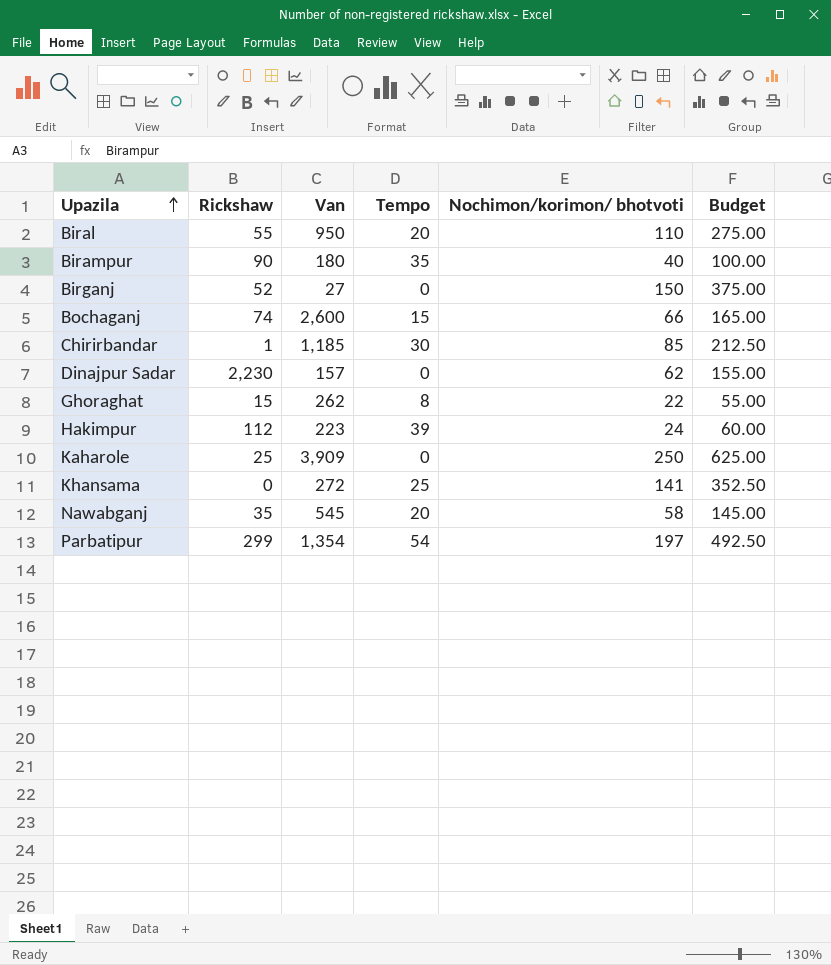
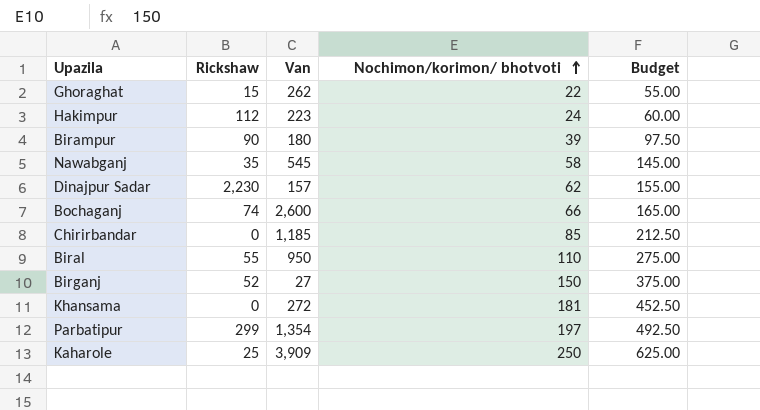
row order: Upazila ascending -> Nochimon/korimon/ bhotvoti ascending
column Tempo | position: 4 -> none
Birampur | Nochimon/korimon/ bhotvoti: 40 -> 39
Birampur | Budget: 100.00 -> 97.50
Chirirbandar | Rickshaw: 1 -> 0
Khansama | Nochimon/korimon/ bhotvoti: 141 -> 181
Khansama | Budget: 352.50 -> 452.50

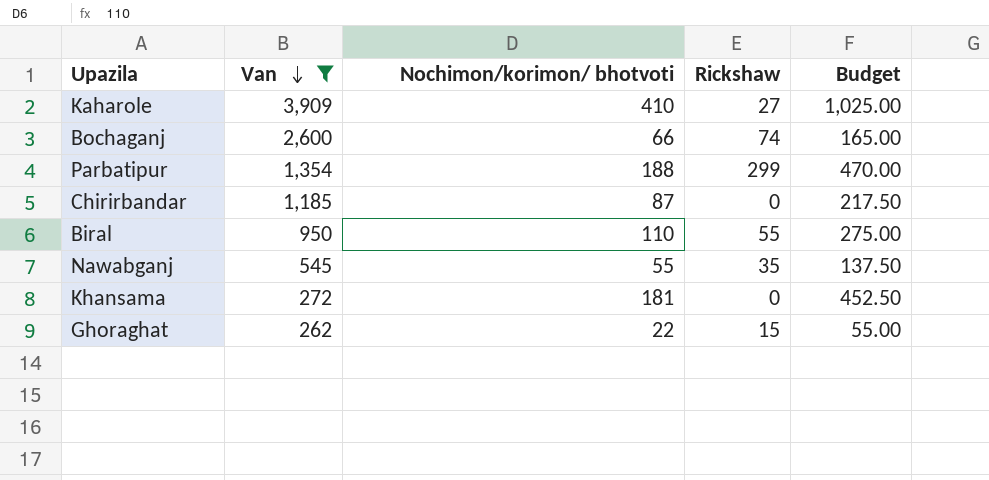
filter: none -> Van >= 262
row order: Nochimon/korimon/ bhotvoti ascending -> Van descending
column Rickshaw | position: 2 -> 4
Kaharole | Nochimon/korimon/ bhotvoti: 250 -> 410
Kaharole | Rickshaw: 25 -> 27
Kaharole | Budget: 625.00 -> 1,025.00
Parbatipur | Nochimon/korimon/ bhotvoti: 197 -> 188
Parbatipur | Budget: 492.50 -> 470.00
Chirirbandar | Nochimon/korimon/ bhotvoti: 85 -> 87
Chirirbandar | Budget: 212.50 -> 217.50
Nawabganj | Nochimon/korimon/ bhotvoti: 58 -> 55
Nawabganj | Budget: 145.00 -> 137.50

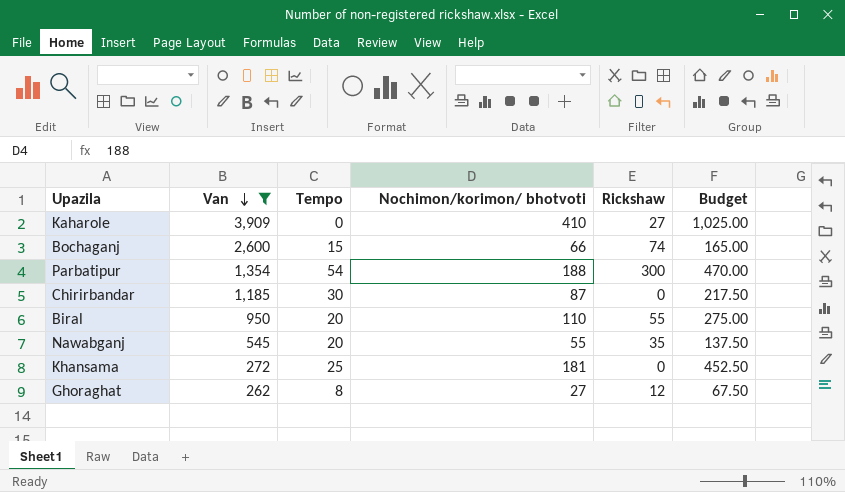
column Tempo | position: none -> 3
Parbatipur | Rickshaw: 299 -> 300
Ghoraghat | Nochimon/korimon/ bhotvoti: 22 -> 27
Ghoraghat | Rickshaw: 15 -> 12
Ghoraghat | Budget: 55.00 -> 67.50

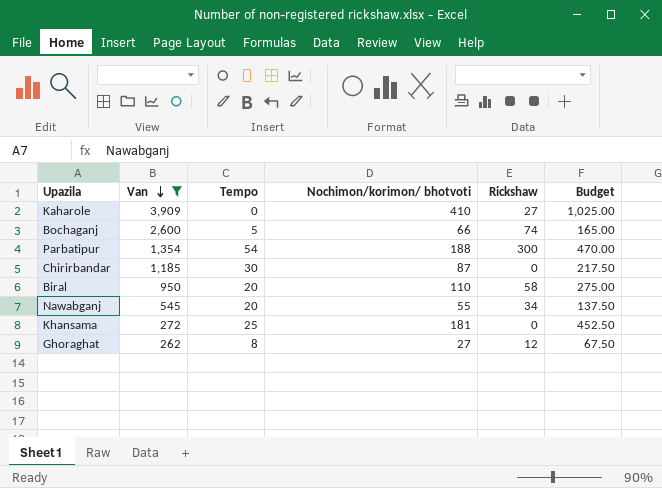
Bochaganj | Tempo: 15 -> 5
Biral | Rickshaw: 55 -> 58
Nawabganj | Rickshaw: 35 -> 34

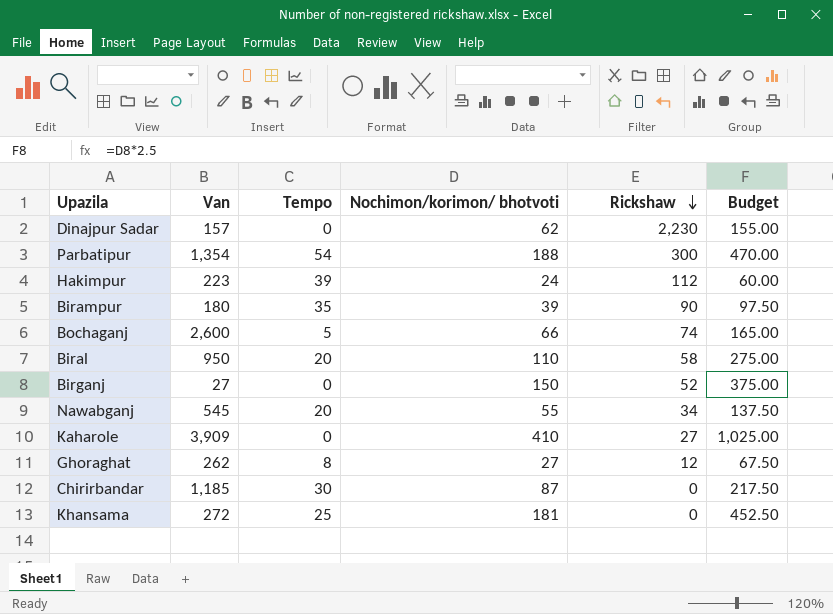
filter: Van >= 262 -> none
row order: Van descending -> Rickshaw descending

